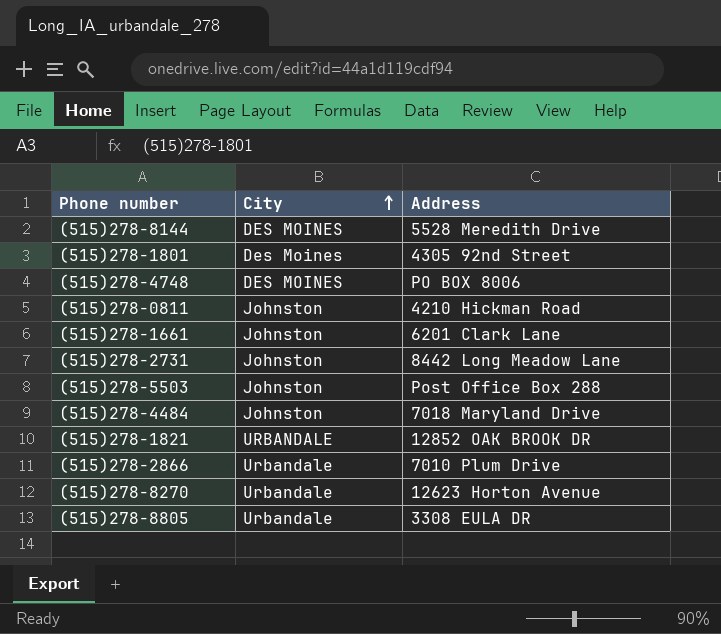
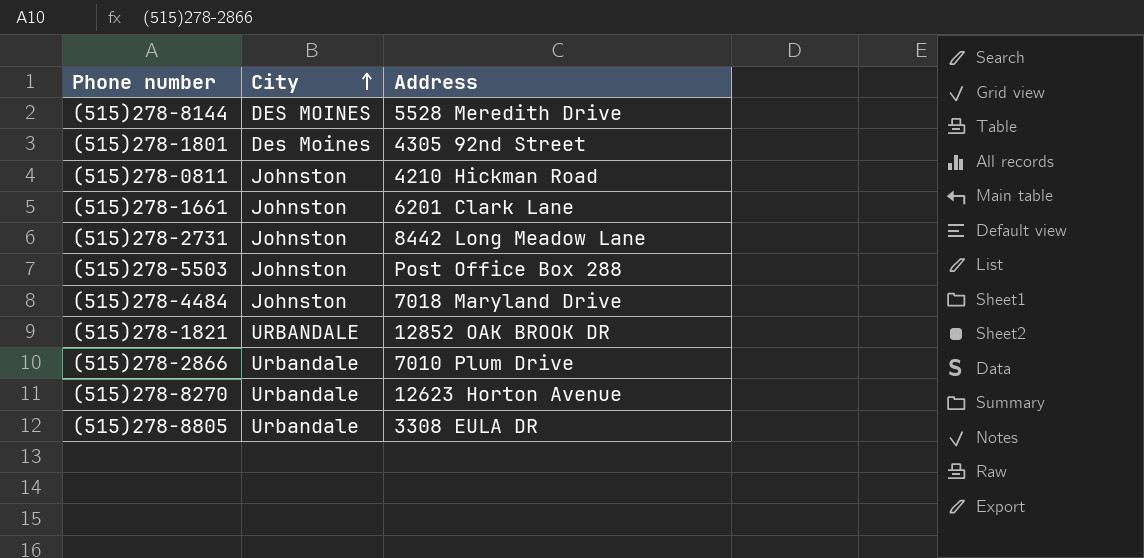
row (515)278-4748: DES MOINES | PO BOX 8006 -> none

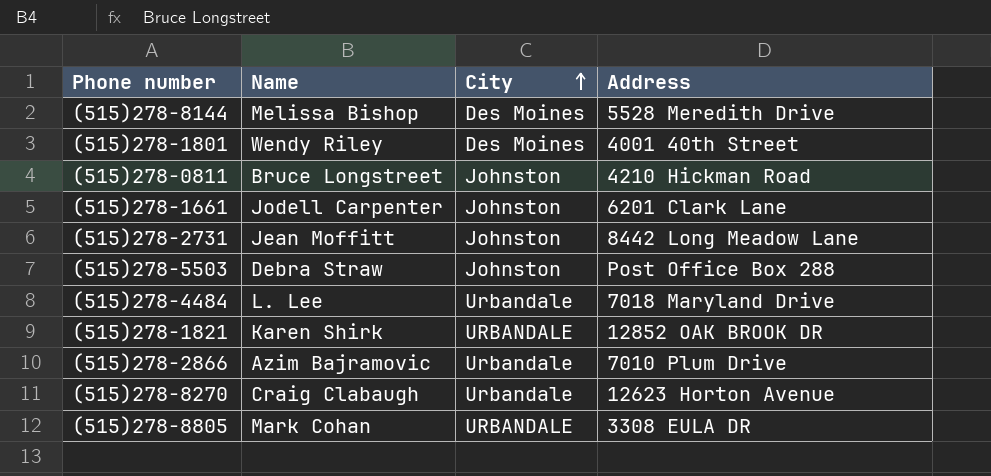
column Name | position: none -> 2
(515)278-8144 | City: DES MOINES -> Des Moines
(515)278-1801 | Address: 4305 92nd Street -> 4001 40th Street
(515)278-4484 | City: Johnston -> Urbandale
(515)278-8805 | City: Urbandale -> URBANDALE

